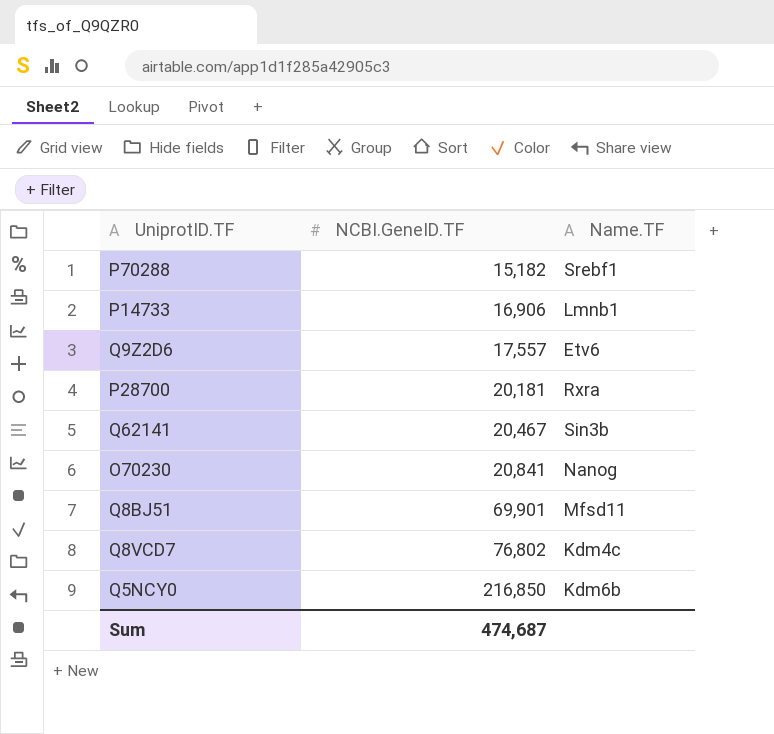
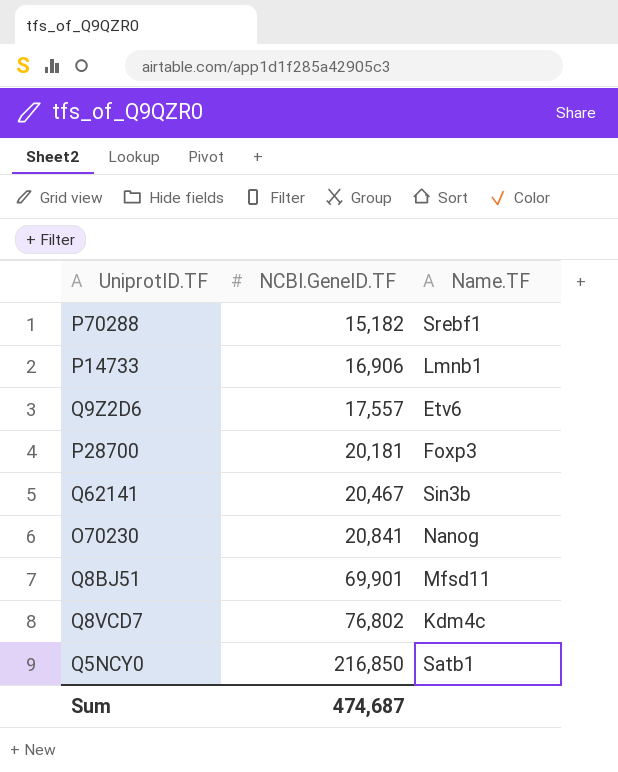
P28700 | Name.TF: Rxra -> Foxp3
Q5NCY0 | Name.TF: Kdm6b -> Satb1

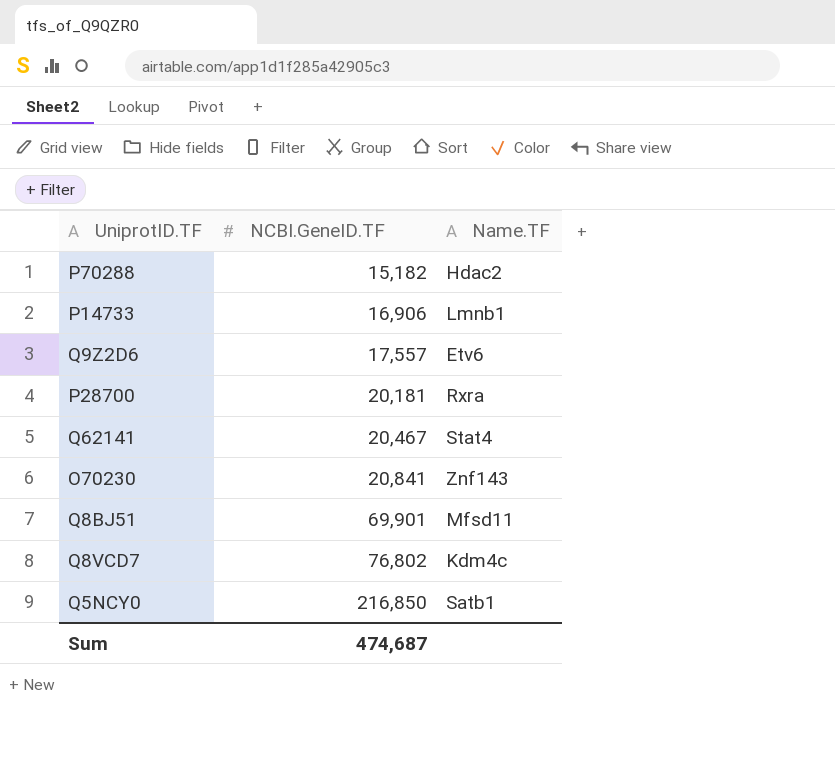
P70288 | Name.TF: Srebf1 -> Hdac2
P28700 | Name.TF: Foxp3 -> Rxra
Q62141 | Name.TF: Sin3b -> Stat4
O70230 | Name.TF: Nanog -> Znf143

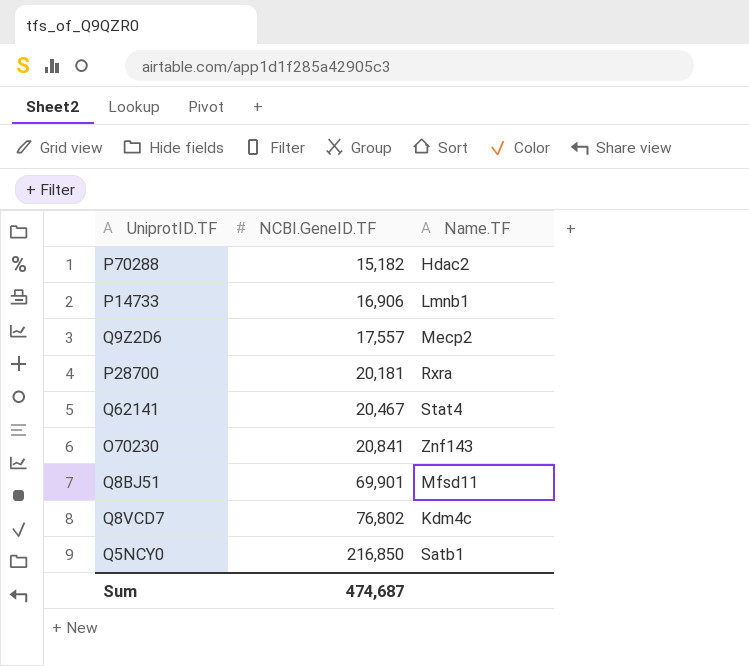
Q9Z2D6 | Name.TF: Etv6 -> Mecp2

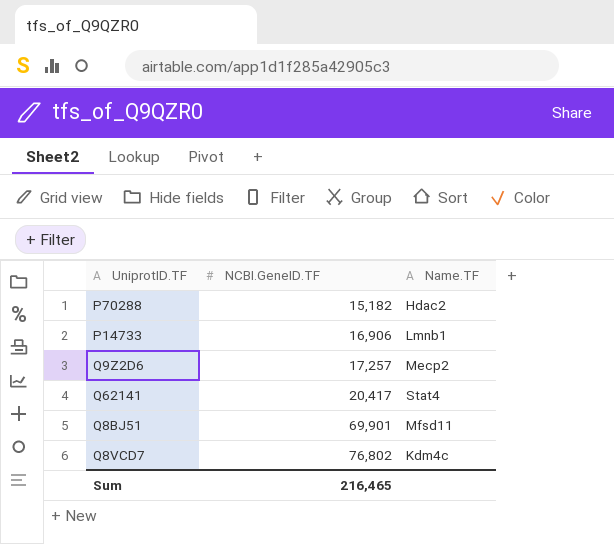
row P28700: 20,181 | Rxra -> none
row O70230: 20,841 | Znf143 -> none
row Q5NCY0: 216,850 | Satb1 -> none
Q9Z2D6 | NCBI.GeneID.TF: 17,557 -> 17,257
Q62141 | NCBI.GeneID.TF: 20,467 -> 20,417
Sum | NCBI.GeneID.TF: 474,687 -> 216,465

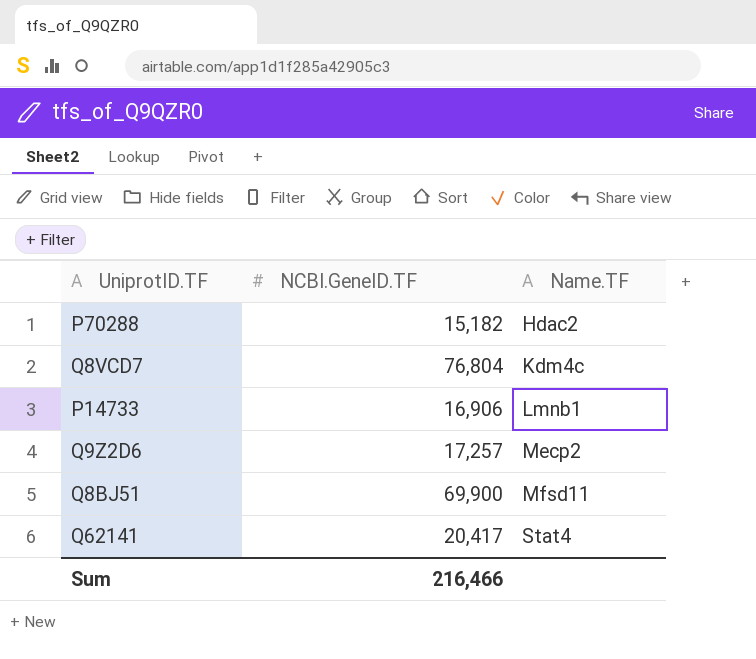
row order: NCBI.GeneID.TF ascending -> Name.TF ascending
Q8VCD7 | NCBI.GeneID.TF: 76,802 -> 76,804
Q8BJ51 | NCBI.GeneID.TF: 69,901 -> 69,900
Sum | NCBI.GeneID.TF: 216,465 -> 216,466

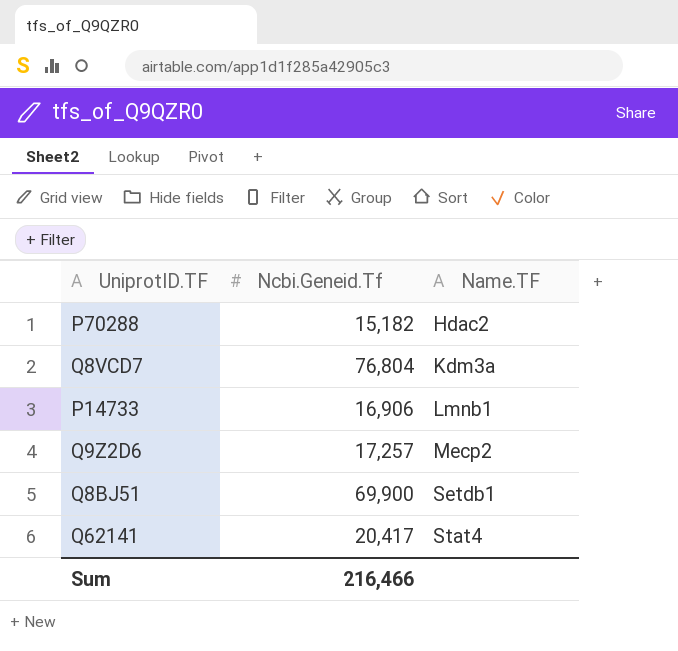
column name: NCBI.GeneID.TF -> Ncbi.Geneid.Tf
Q8VCD7 | Name.TF: Kdm4c -> Kdm3a
Q8BJ51 | Name.TF: Mfsd11 -> Setdb1

